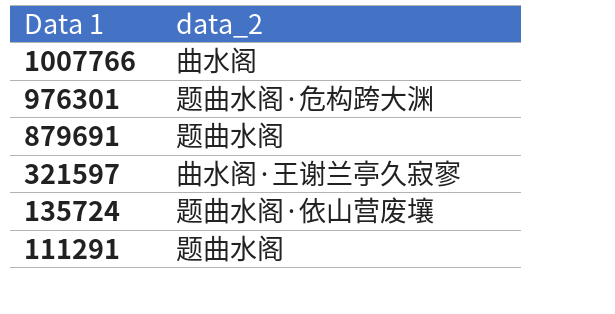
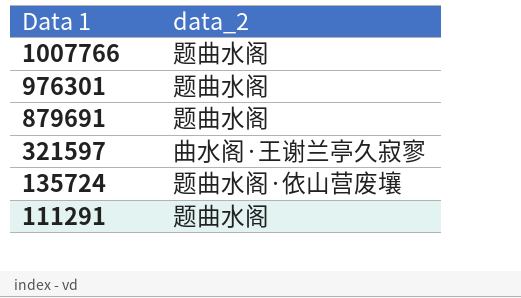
1007766 | data_2: 曲水阁 -> 题曲水阁
976301 | data_2: 题曲水阁·危构跨大渊 -> 题曲水阁

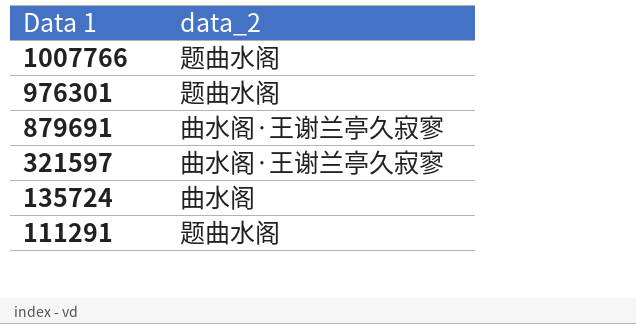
879691 | data_2: 题曲水阁 -> 曲水阁·王谢兰亭久寂寥
135724 | data_2: 题曲水阁·依山营废壤 -> 曲水阁

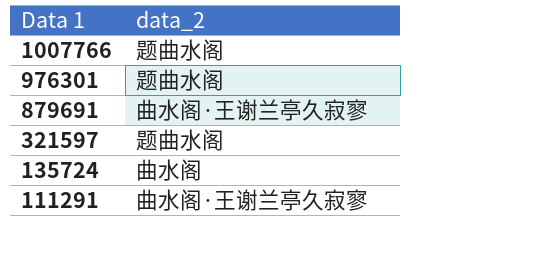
321597 | data_2: 曲水阁·王谢兰亭久寂寥 -> 题曲水阁
111291 | data_2: 题曲水阁 -> 曲水阁·王谢兰亭久寂寥

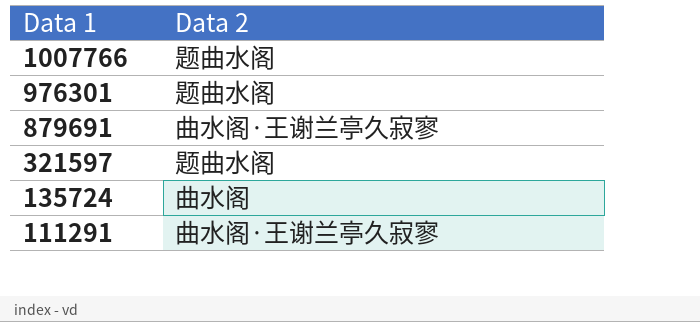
column name: data_2 -> Data 2

